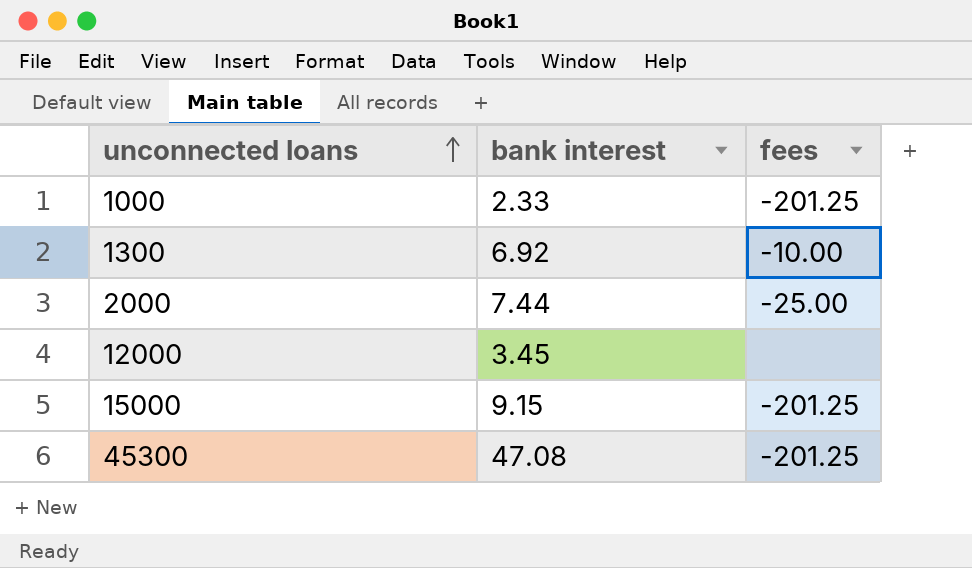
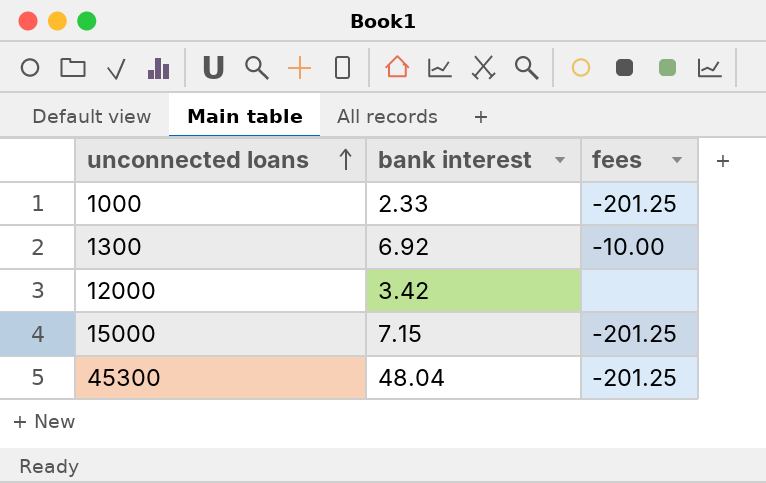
row 2000: 7.44 | -25.00 -> none
12000 | bank interest: 3.45 -> 3.42
15000 | bank interest: 9.15 -> 7.15
45300 | bank interest: 47.08 -> 48.04

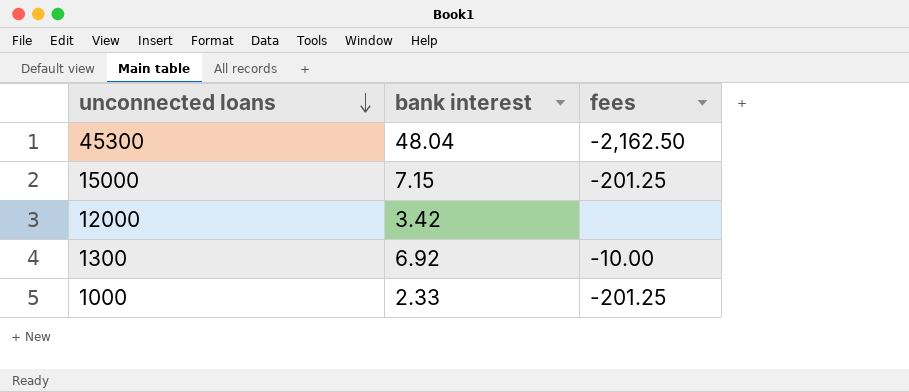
row order: unconnected loans ascending -> unconnected loans descending
45300 | fees: -201.25 -> -2,162.50

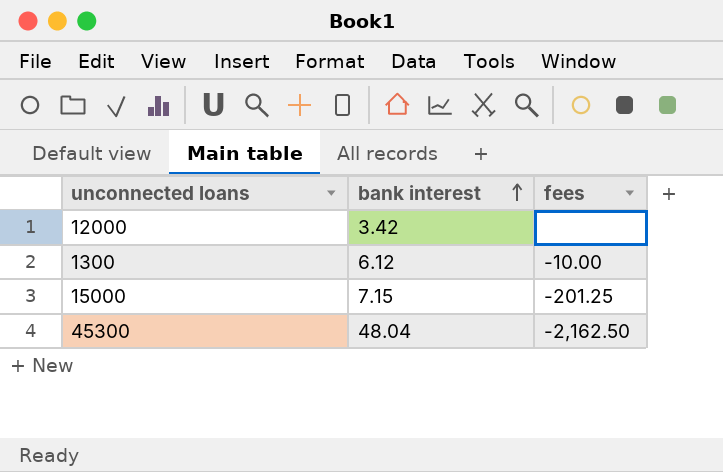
row order: unconnected loans descending -> bank interest ascending
row 1000: 2.33 | -201.25 -> none
1300 | bank interest: 6.92 -> 6.12

